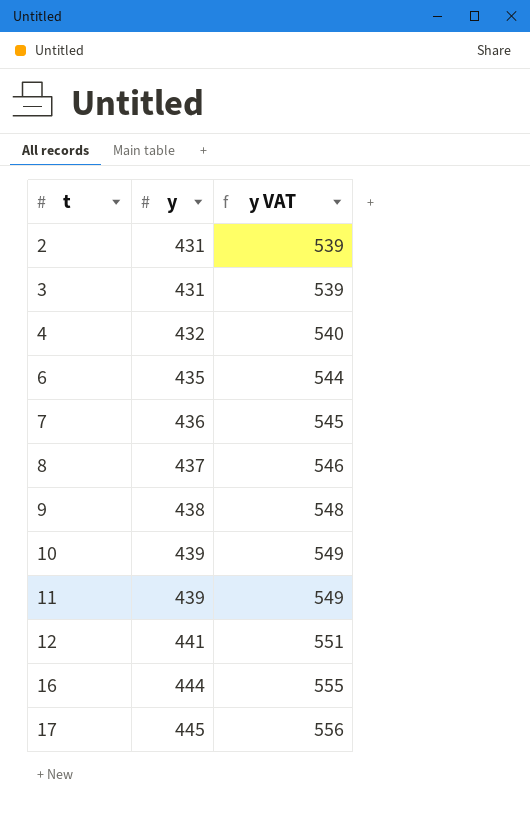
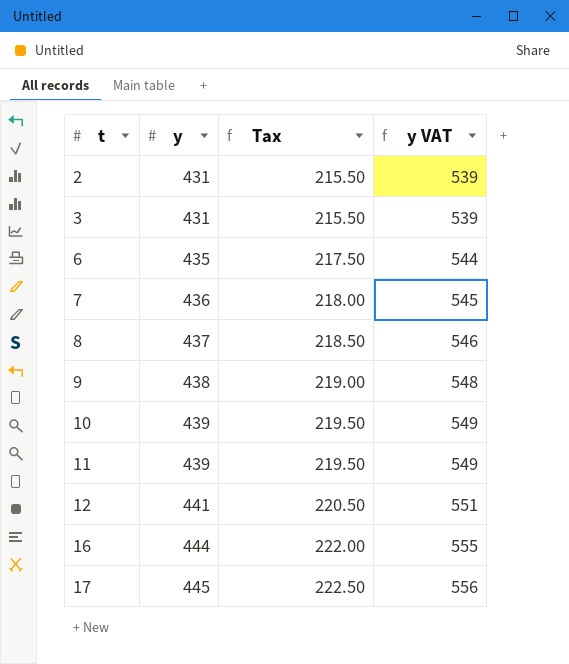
column Tax | formula: none -> [y] * 0.5
row 4: 432 | 540 -> none

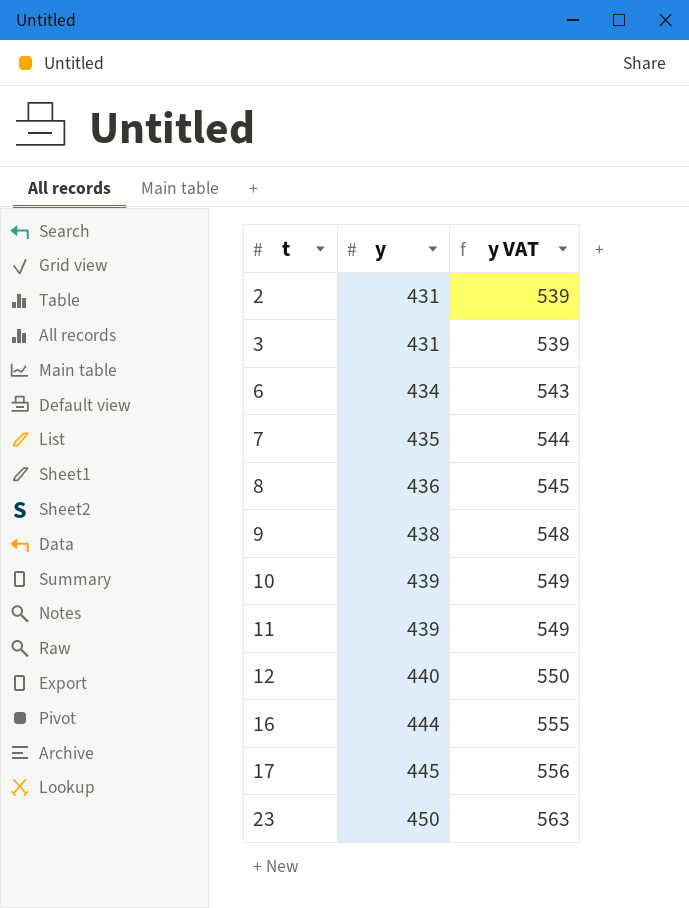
column Tax | formula: [y] * 0.5 -> none
6 | y: 435 -> 434
6 | y VAT: 544 -> 543
7 | y: 436 -> 435
7 | y VAT: 545 -> 544
8 | y: 437 -> 436
8 | y VAT: 546 -> 545
12 | y: 441 -> 440
12 | y VAT: 551 -> 550
row 23: none -> 450 | 563

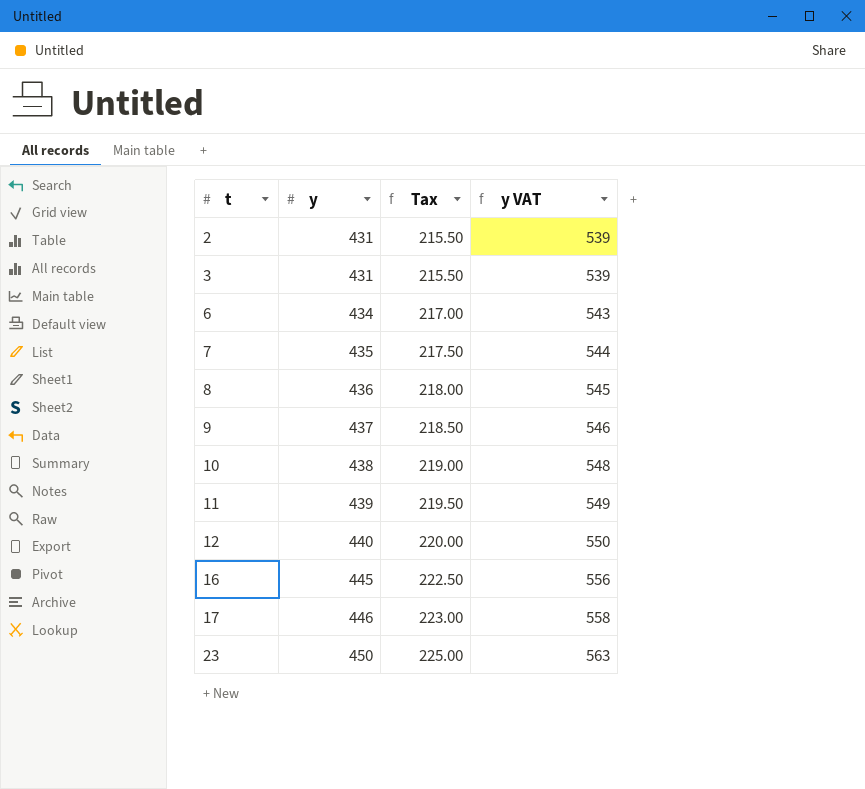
column Tax | formula: none -> [y] * 0.5
9 | y: 438 -> 437
9 | y VAT: 548 -> 546
10 | y: 439 -> 438
10 | y VAT: 549 -> 548
16 | y: 444 -> 445
16 | y VAT: 555 -> 556
17 | y: 445 -> 446
17 | y VAT: 556 -> 558

